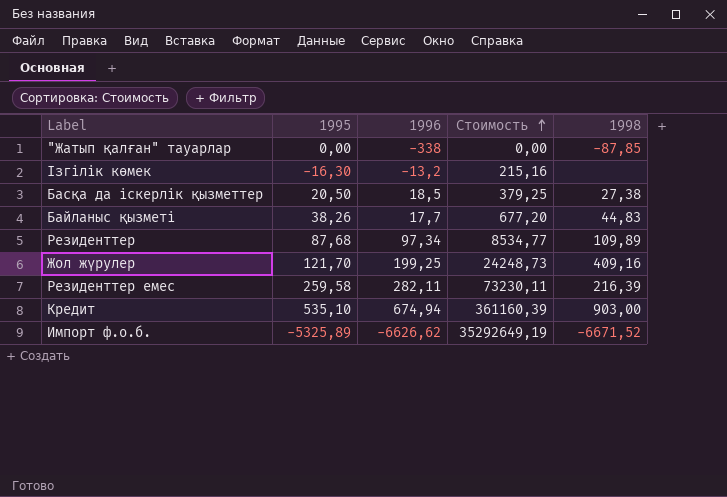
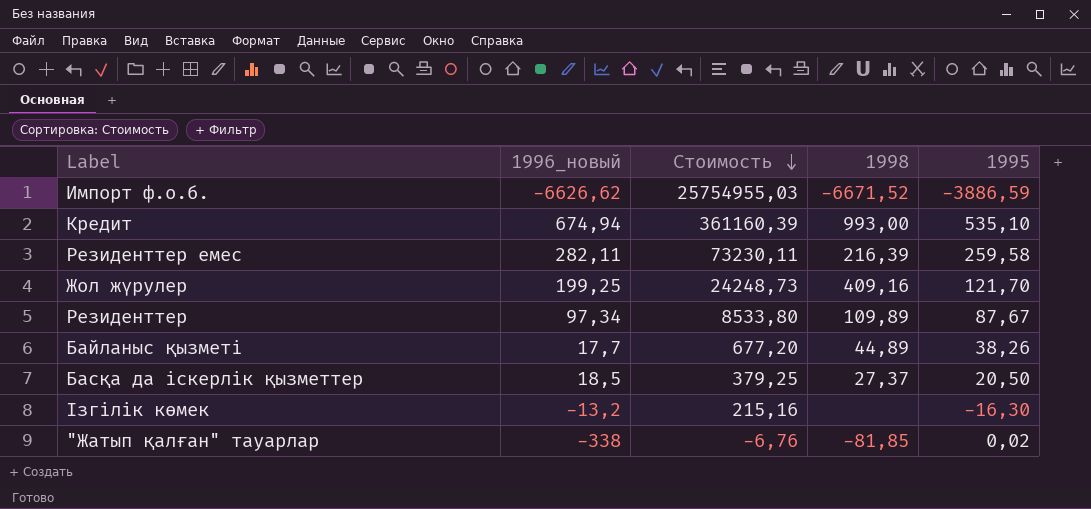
row order: Стоимость ascending -> Стоимость descending
column name: 1996 -> 1996_новый
column 1995 | position: 2 -> 5
Импорт ф.о.б. | Стоимость: 35292649,19 -> 25754955,03
Импорт ф.о.б. | 1995: -5325,89 -> -3886,59
Кредит | 1998: 903,00 -> 993,00
Резиденттер | Стоимость: 8534,77 -> 8533,80
Резиденттер | 1995: 87,68 -> 87,67
Байланыс қызметі | 1998: 44,83 -> 44,89
Басқа да іскерлік қызметтер | 1998: 27,38 -> 27,37
"Жатып қалған" тауарлар | Стоимость: 0,00 -> -6,76
"Жатып қалған" тауарлар | 1998: -87,85 -> -81,85
"Жатып қалған" тауарлар | 1995: 0,00 -> 0,02

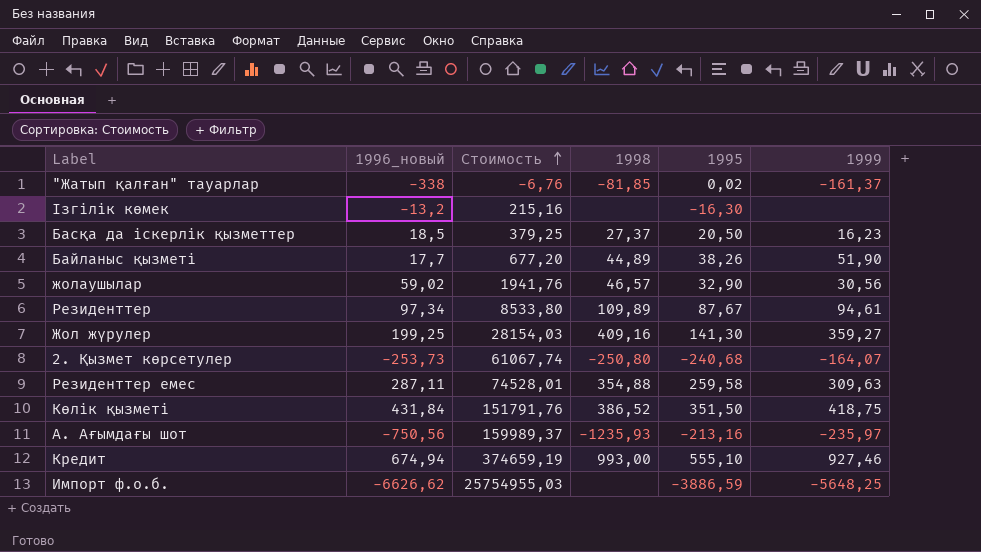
row order: Стоимость descending -> Стоимость ascending
column 1999 | position: none -> 6
row жолаушылар: none -> 59,02 | 1941,76 | 46,57 | 32,90 | 30,56
Жол жүрулер | Стоимость: 24248,73 -> 28154,03
Жол жүрулер | 1995: 121,70 -> 141,30
row 2. Қызмет көрсетулер: none -> -253,73 | 61067,74 | -250,80 | -240,68 | -164,07
Резиденттер емес | 1996_новый: 282,11 -> 287,11
Резиденттер емес | Стоимость: 73230,11 -> 74528,01
Резиденттер емес | 1998: 216,39 -> 354,88
row Көлік қызметі: none -> 431,84 | 151791,76 | 386,52 | 351,50 | 418,75
row A. Ағымдағы шот: none -> -750,56 | 159989,37 | -1235,93 | -213,16 | -235,97
Кредит | Стоимость: 361160,39 -> 374659,19
Кредит | 1995: 535,10 -> 555,10
Импорт ф.о.б. | 1998: -6671,52 -> none

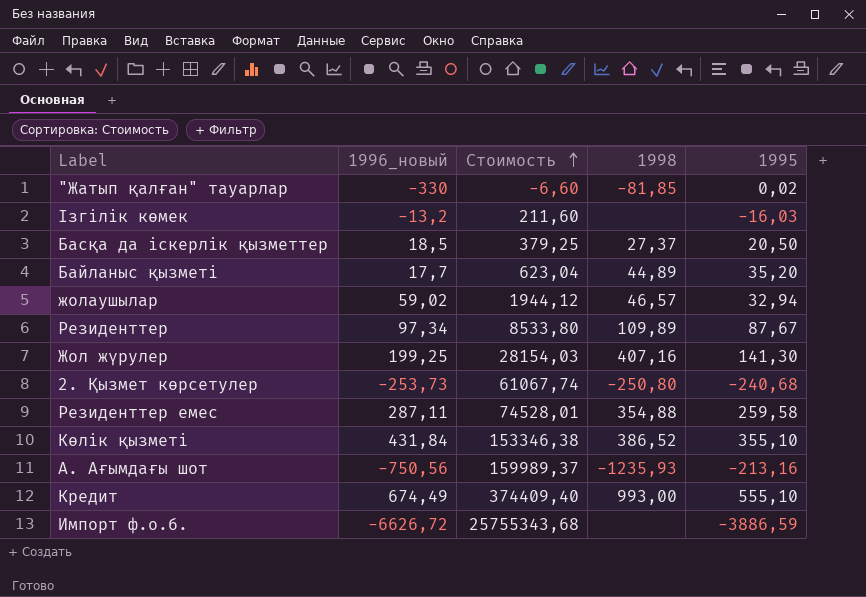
column 1999 | position: 6 -> none
"Жатып қалған" тауарлар | 1996_новый: -338 -> -330
"Жатып қалған" тауарлар | Стоимость: -6,76 -> -6,60
Ізгілік көмек | Стоимость: 215,16 -> 211,60
Ізгілік көмек | 1995: -16,30 -> -16,03
Байланыс қызметі | Стоимость: 677,20 -> 623,04
Байланыс қызметі | 1995: 38,26 -> 35,20
жолаушылар | Стоимость: 1941,76 -> 1944,12
жолаушылар | 1995: 32,90 -> 32,94
Жол жүрулер | 1998: 409,16 -> 407,16
Көлік қызметі | Стоимость: 151791,76 -> 153346,38
Көлік қызметі | 1995: 351,50 -> 355,10
Кредит | 1996_новый: 674,94 -> 674,49
Кредит | Стоимость: 374659,19 -> 374409,40
Импорт ф.о.б. | 1996_новый: -6626,62 -> -6626,72
Импорт ф.о.б. | Стоимость: 25754955,03 -> 25755343,68

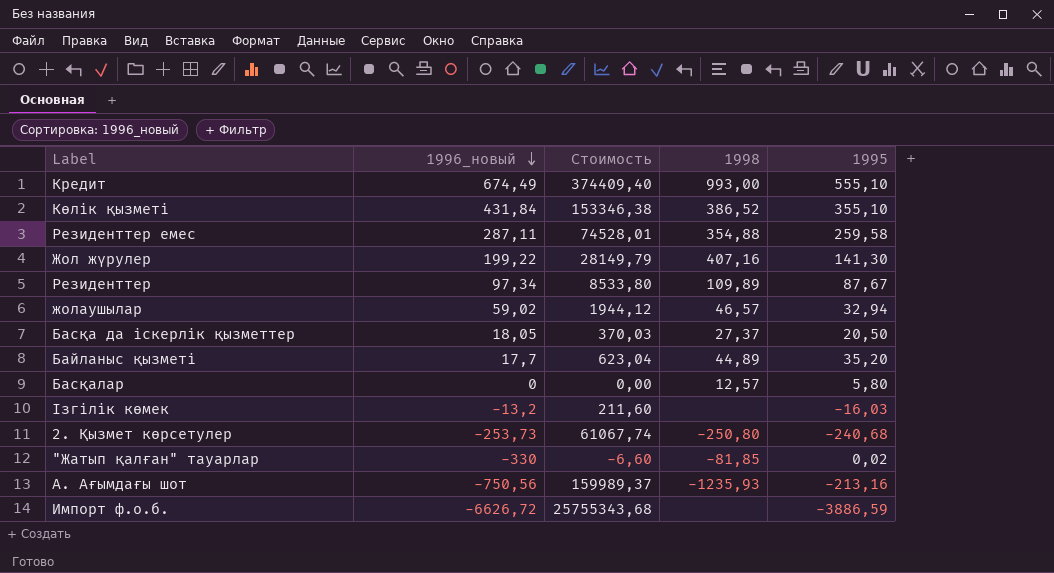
row order: Стоимость ascending -> 1996_новый descending
Жол жүрулер | 1996_новый: 199,25 -> 199,22
Жол жүрулер | Стоимость: 28154,03 -> 28149,79
Басқа да іскерлік қызметтер | 1996_новый: 18,5 -> 18,05
Басқа да іскерлік қызметтер | Стоимость: 379,25 -> 370,03
row Басқалар: none -> 0 | 0,00 | 12,57 | 5,80

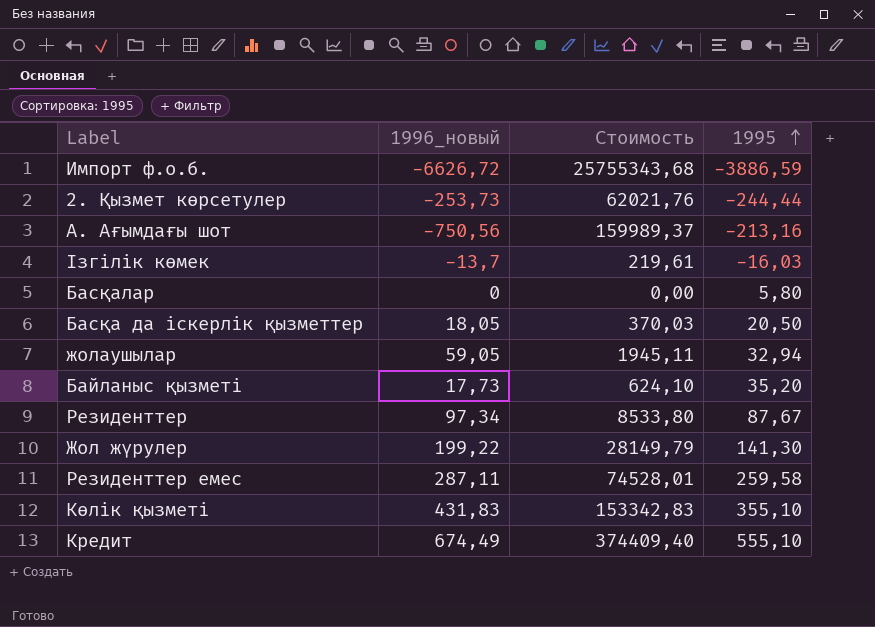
row order: 1996_новый descending -> 1995 ascending
column 1998 | position: 4 -> none
row "Жатып қалған" тауарлар: -330 | -6,60 | -81,85 | 0,02 -> none
2. Қызмет көрсетулер | Стоимость: 61067,74 -> 62021,76
2. Қызмет көрсетулер | 1995: -240,68 -> -244,44
Ізгілік көмек | 1996_новый: -13,2 -> -13,7
Ізгілік көмек | Стоимость: 211,60 -> 219,61
жолаушылар | 1996_новый: 59,02 -> 59,05
жолаушылар | Стоимость: 1944,12 -> 1945,11
Байланыс қызметі | 1996_новый: 17,7 -> 17,73
Байланыс қызметі | Стоимость: 623,04 -> 624,10
Көлік қызметі | 1996_новый: 431,84 -> 431,83
Көлік қызметі | Стоимость: 153346,38 -> 153342,83

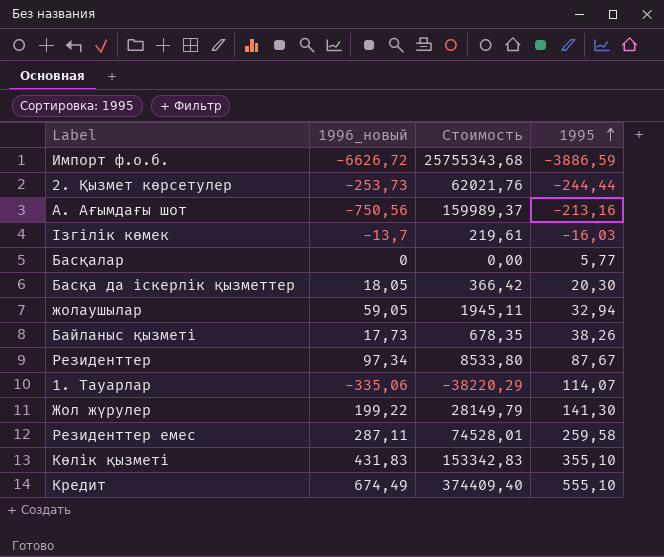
Басқалар | 1995: 5,80 -> 5,77
Басқа да іскерлік қызметтер | Стоимость: 370,03 -> 366,42
Басқа да іскерлік қызметтер | 1995: 20,50 -> 20,30
Байланыс қызметі | Стоимость: 624,10 -> 678,35
Байланыс қызметі | 1995: 35,20 -> 38,26
row 1. Тауарлар: none -> -335,06 | -38220,29 | 114,07

